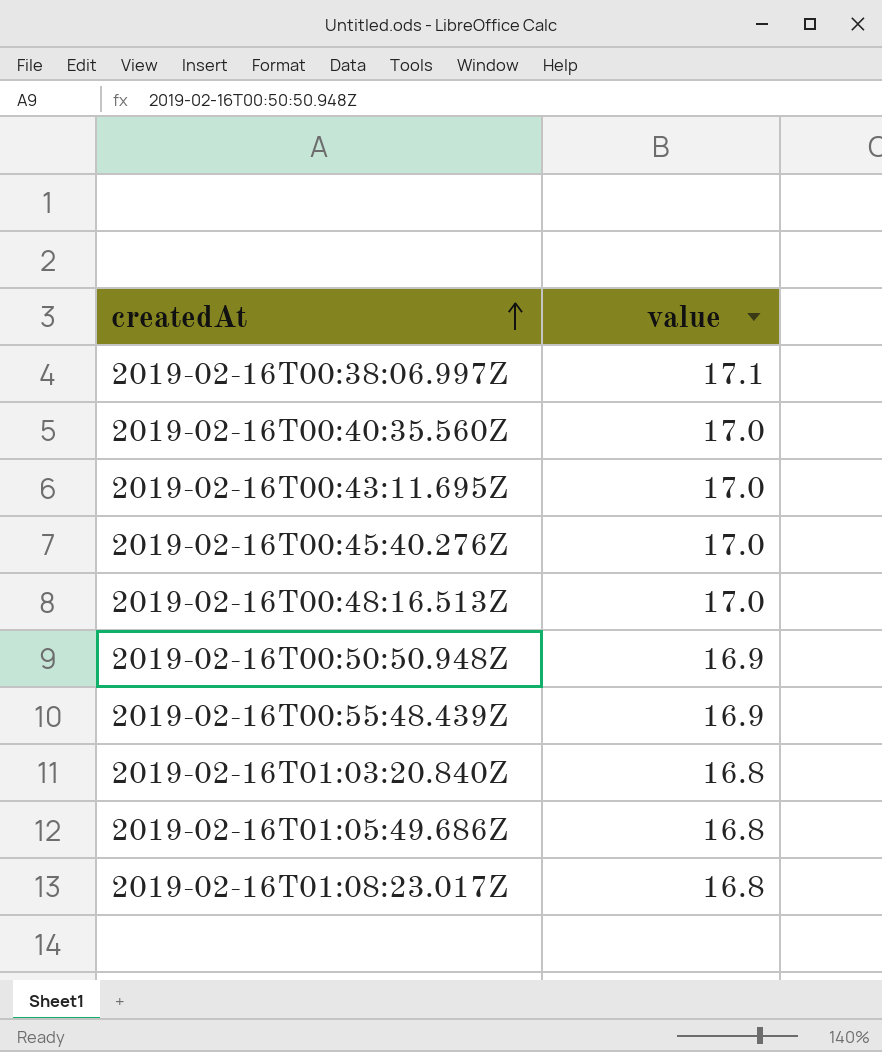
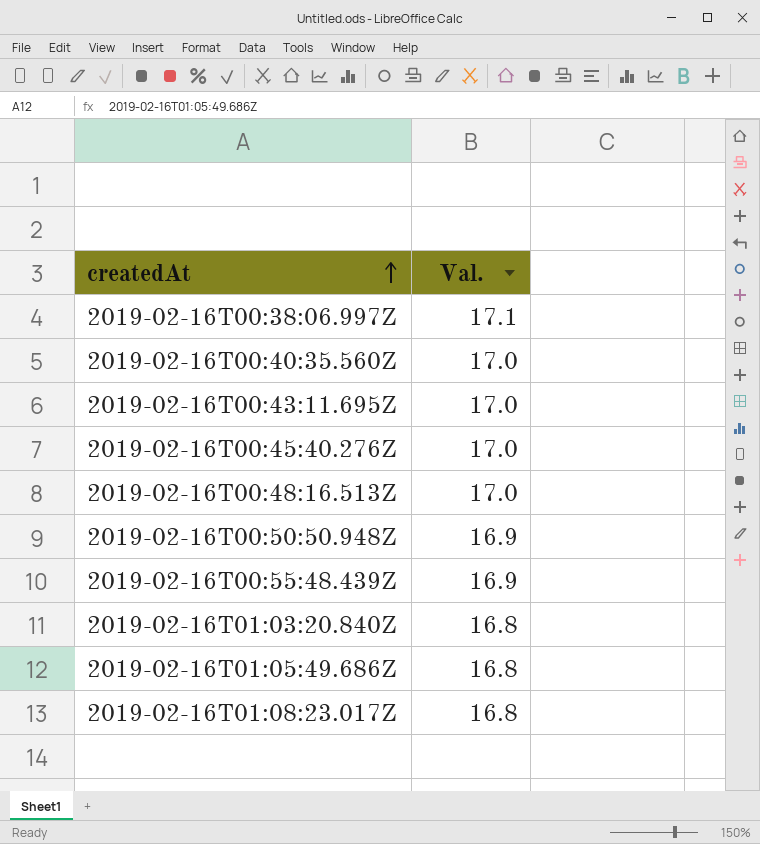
column name: value -> Val.

